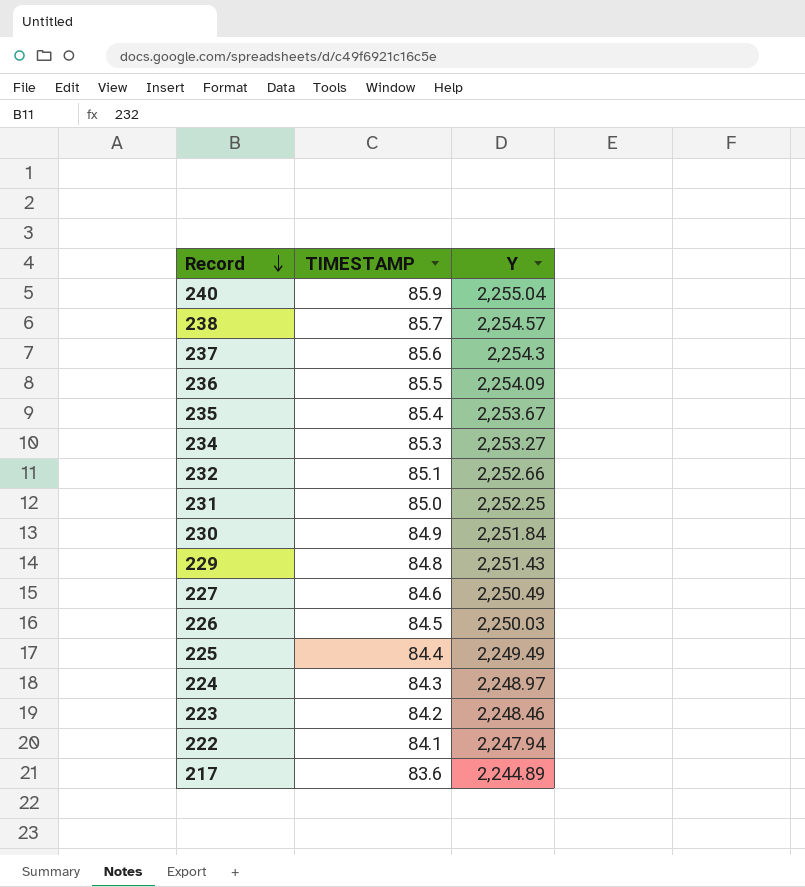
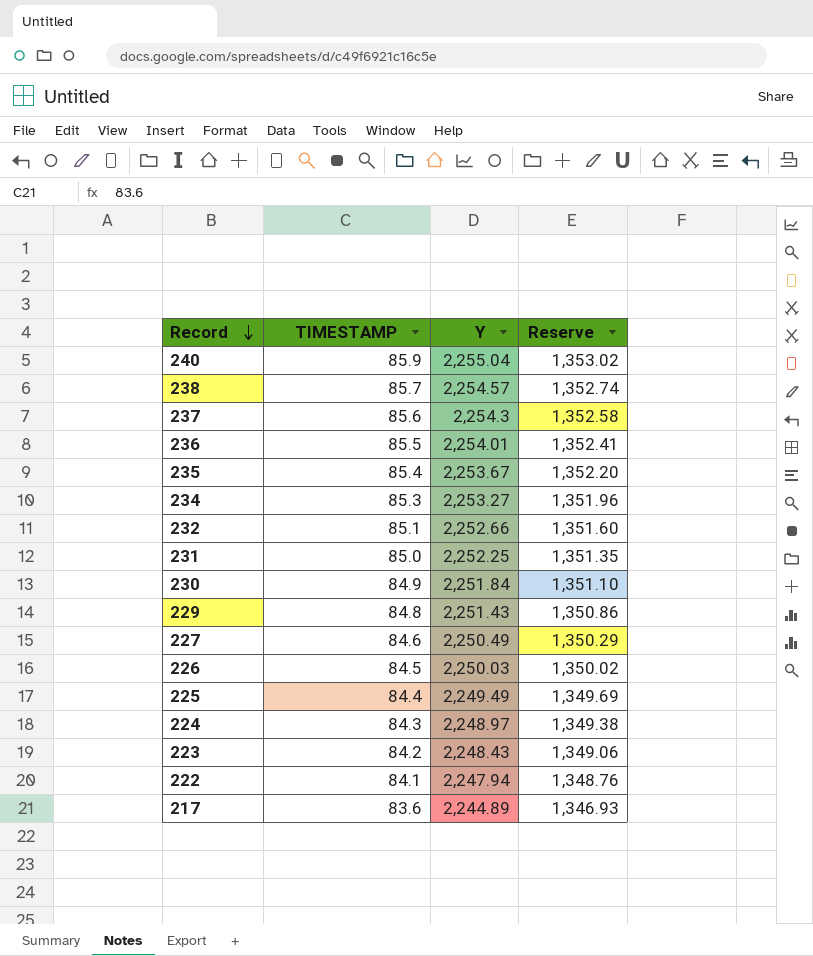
column Reserve | formula: none -> [Y] * 0.6
236 | Y: 2,254.09 -> 2,254.01
223 | Y: 2,248.46 -> 2,248.43

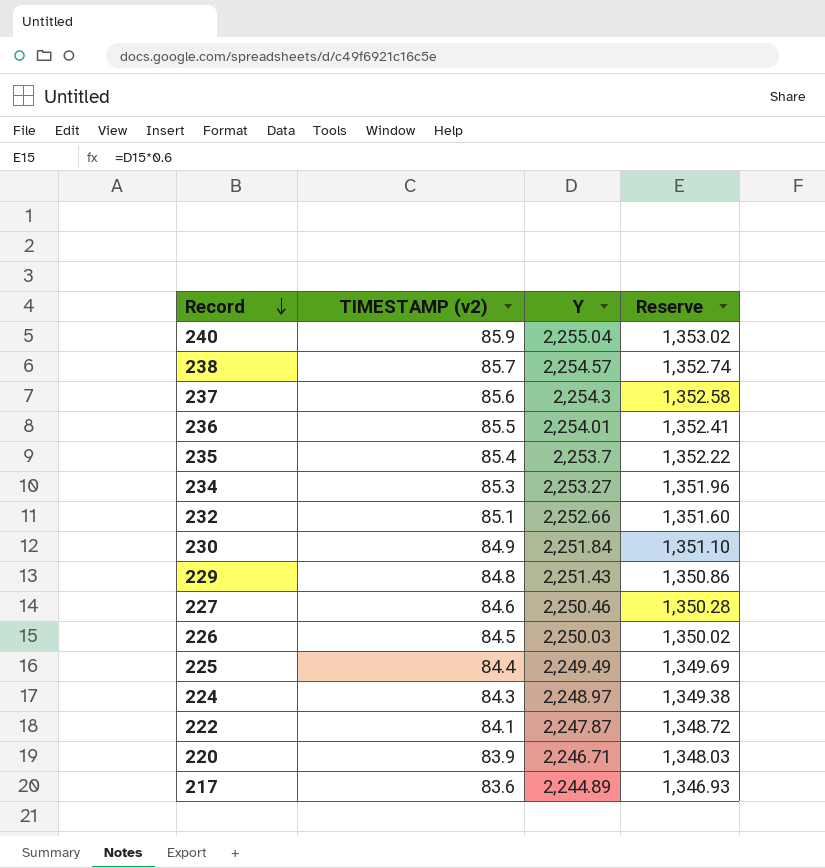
column name: TIMESTAMP -> TIMESTAMP (v2)
row 231: 85.0 | 2,252.25 | 1,351.35 -> none
row 223: 84.2 | 2,248.43 | 1,349.06 -> none
235 | Y: 2,253.67 -> 2,253.7
235 | Reserve: 1,352.20 -> 1,352.22
227 | Y: 2,250.49 -> 2,250.46
227 | Reserve: 1,350.29 -> 1,350.28
222 | Y: 2,247.94 -> 2,247.87
222 | Reserve: 1,348.76 -> 1,348.72
row 220: none -> 83.9 | 2,246.71 | 1,348.03

